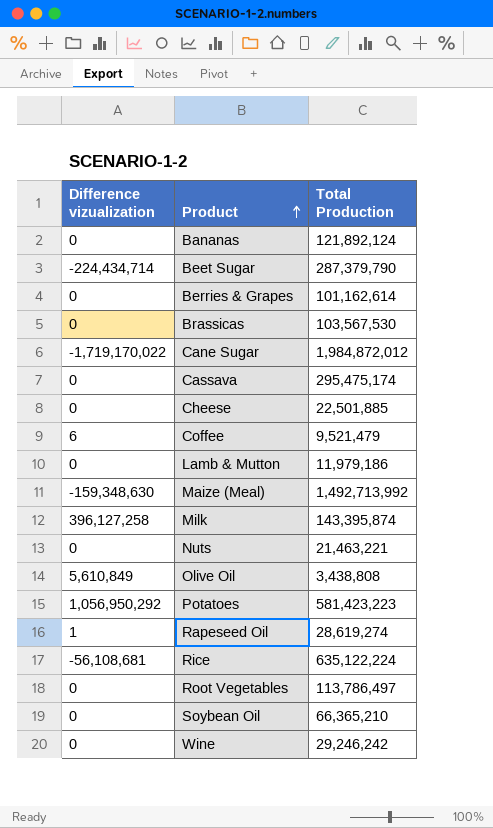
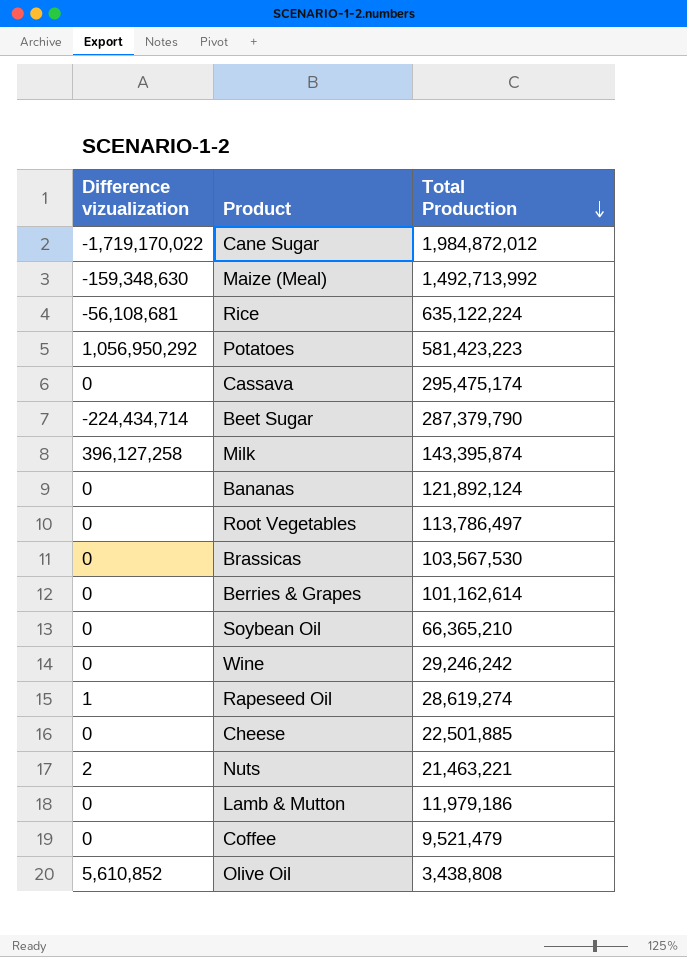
row order: Product ascending -> Total Production descending
Nuts | Difference vizualization: 0 -> 2
Coffee | Difference vizualization: 6 -> 0
Olive Oil | Difference vizualization: 5,610,849 -> 5,610,852

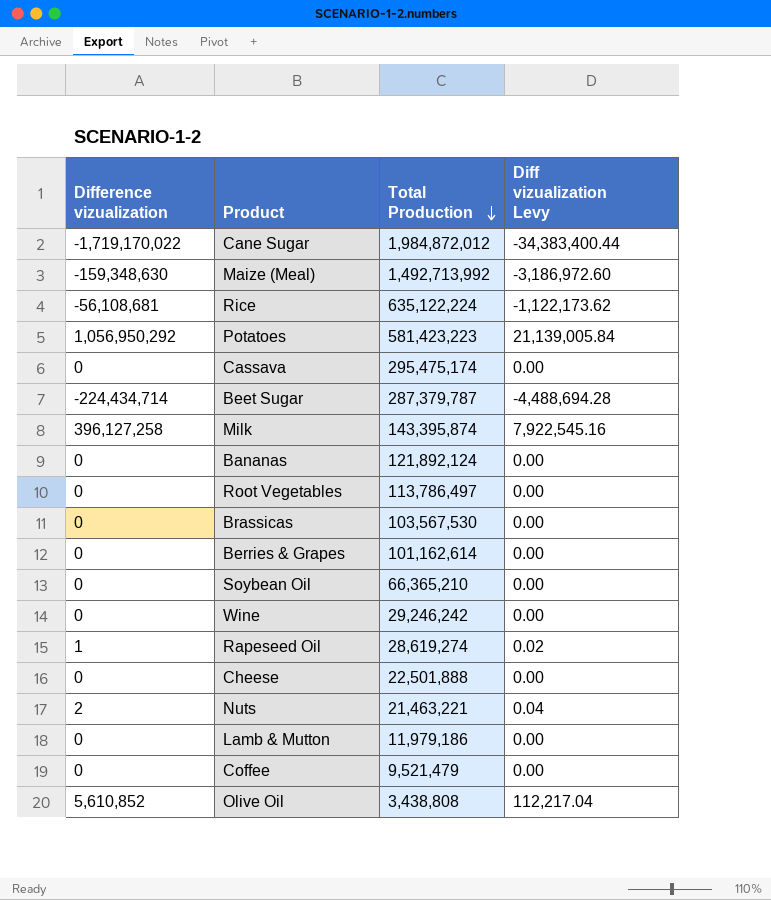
column Diff vizualization Levy | formula: none -> [Difference vizualization] * 0.02
Beet Sugar | Total Production: 287,379,790 -> 287,379,787
Cheese | Total Production: 22,501,885 -> 22,501,888

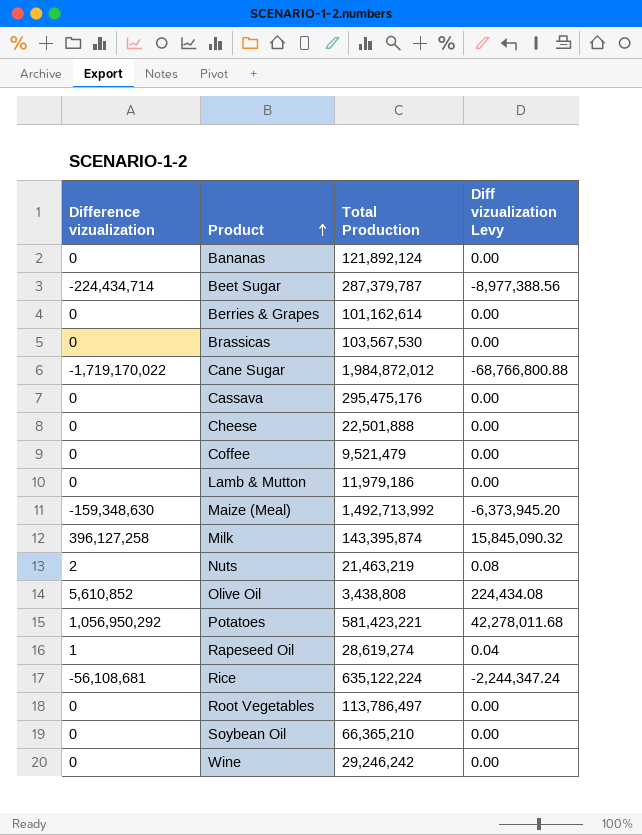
row order: Total Production descending -> Product ascending
column Diff vizualization Levy | formula: [Difference vizualization] * 0.02 -> [Difference vizualization] * 0.04
Cassava | Total Production: 295,475,174 -> 295,475,176
Nuts | Total Production: 21,463,221 -> 21,463,219
Potatoes | Total Production: 581,423,223 -> 581,423,221

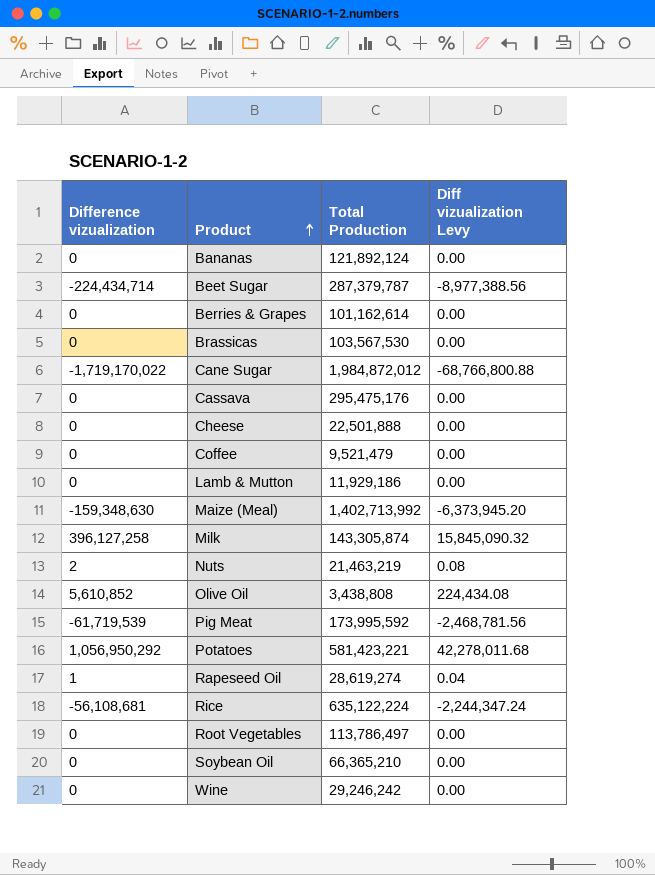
Lamb & Mutton | Total Production: 11,979,186 -> 11,929,186
Maize (Meal) | Total Production: 1,492,713,992 -> 1,402,713,992
Milk | Total Production: 143,395,874 -> 143,305,874
row Pig Meat: none -> -61,719,539 | 173,995,592 | -2,468,781.56

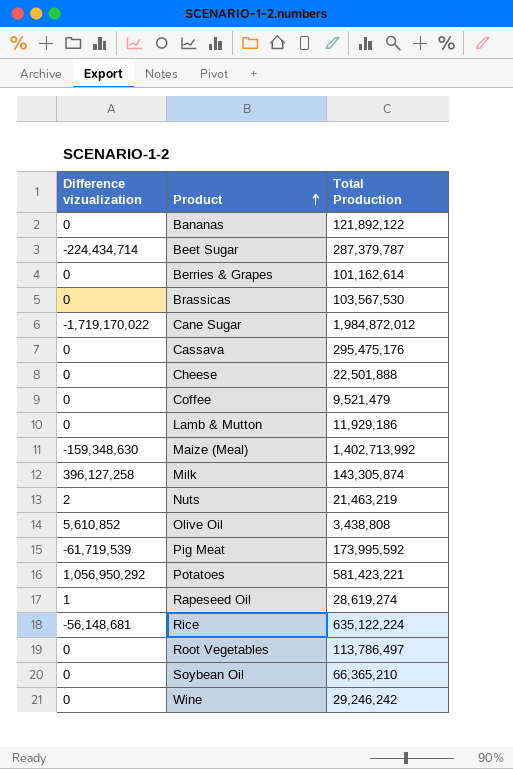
column Diff vizualization Levy | formula: [Difference vizualization] * 0.04 -> none
Bananas | Total Production: 121,892,124 -> 121,892,122
Rice | Difference vizualization: -56,108,681 -> -56,148,681

